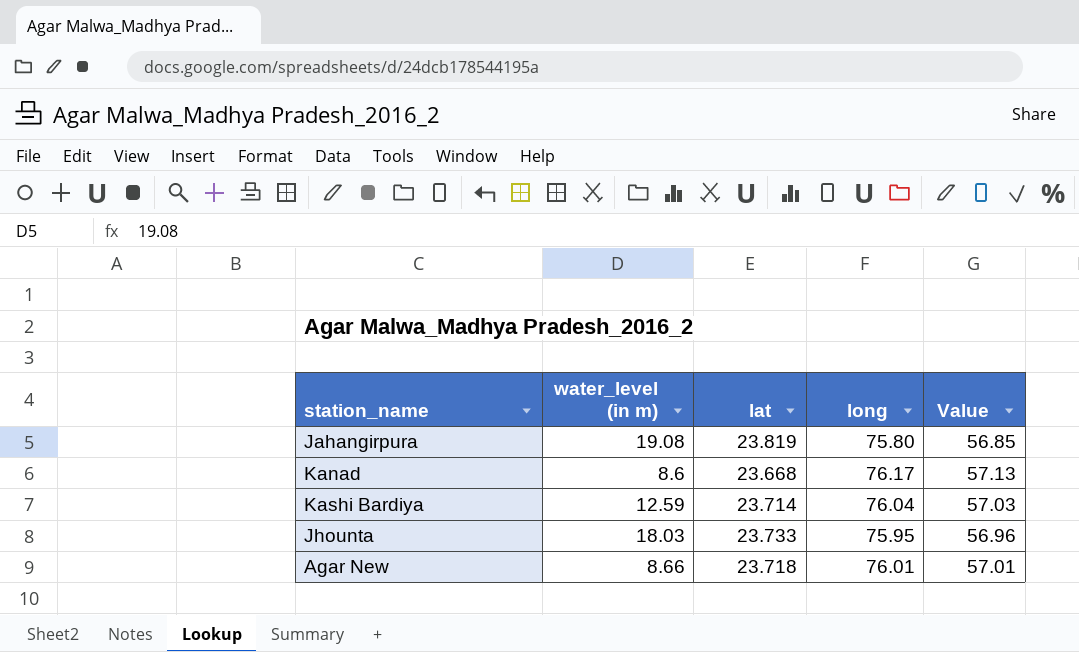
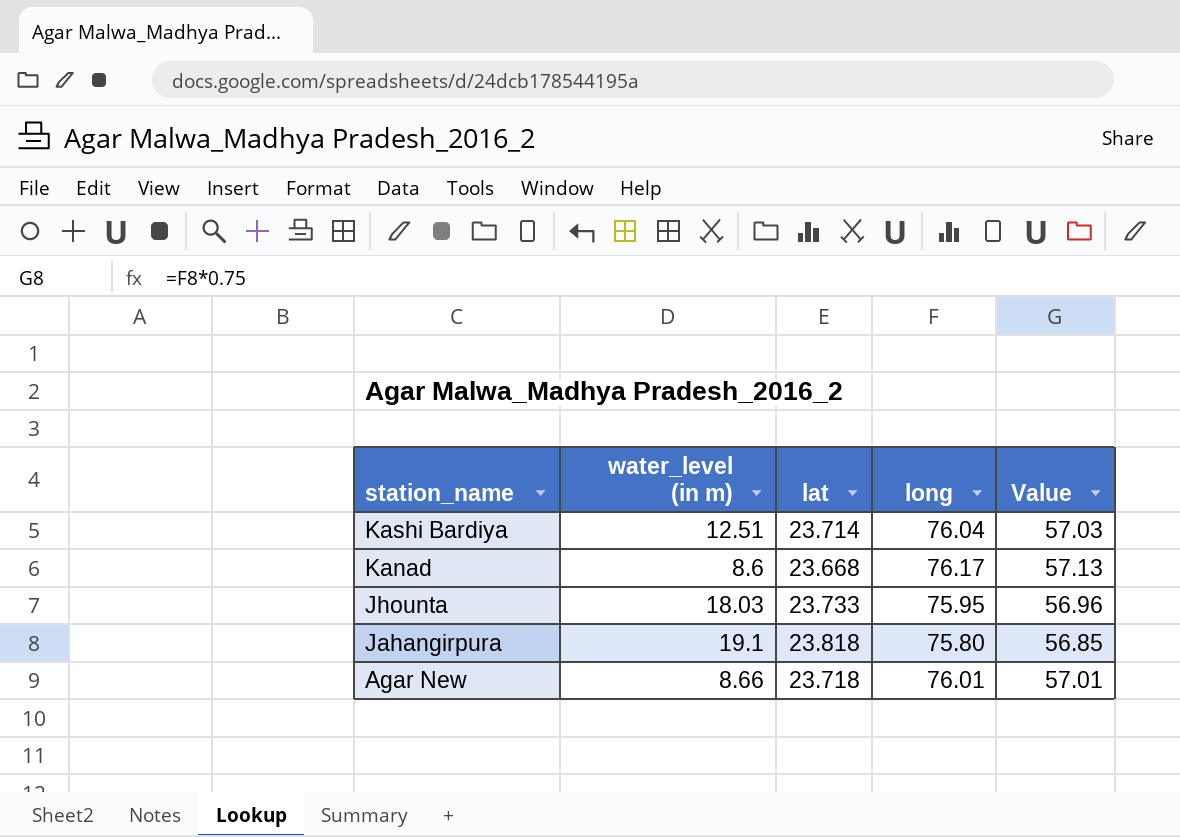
row order: none -> station_name descending
Kashi Bardiya | water_level (in m): 12.59 -> 12.51
Jahangirpura | water_level (in m): 19.08 -> 19.1
Jahangirpura | lat: 23.819 -> 23.818

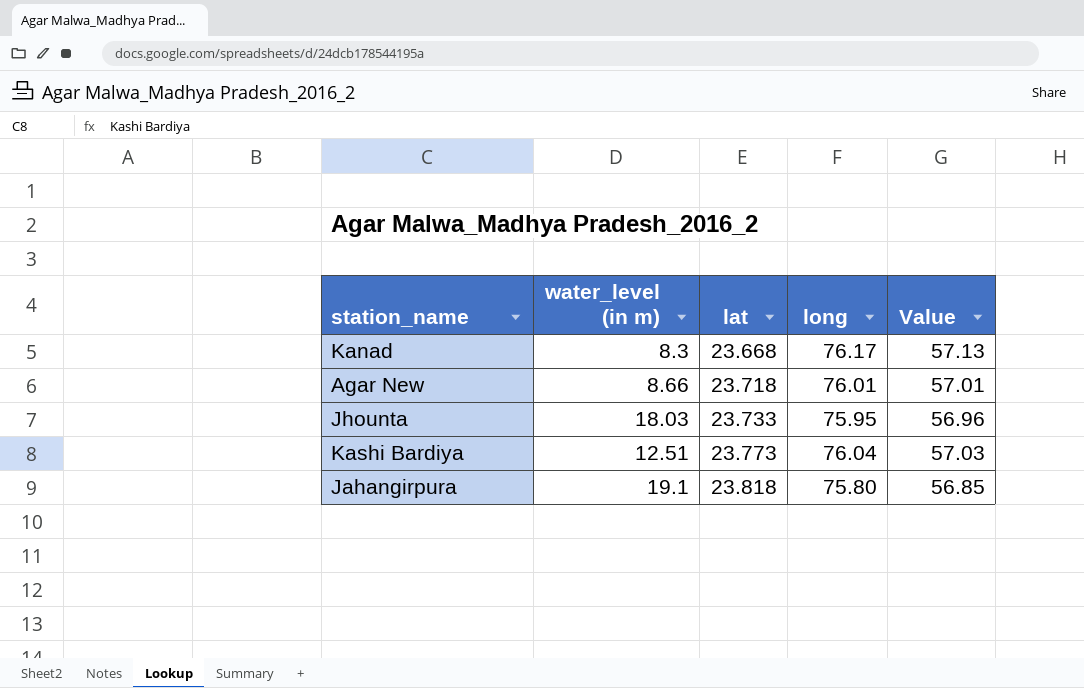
row order: station_name descending -> lat ascending
Kanad | water_level (in m): 8.6 -> 8.3
Kashi Bardiya | lat: 23.714 -> 23.773

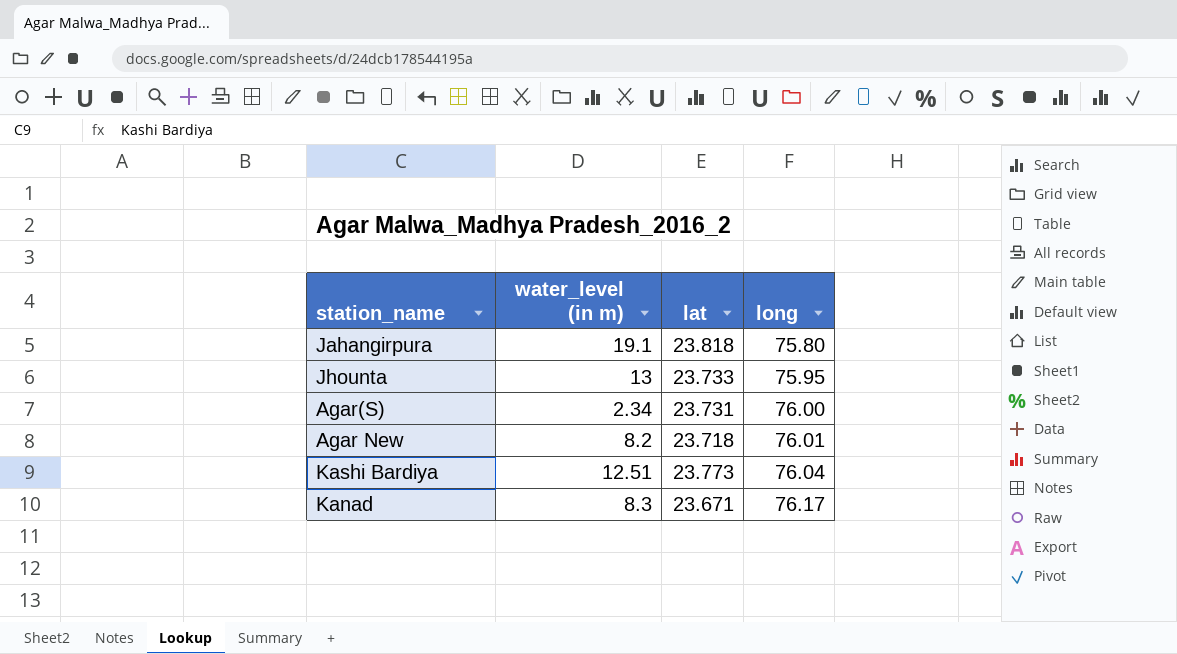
row order: lat ascending -> long ascending
column Value | formula: [long] * 0.75 -> none
Jhounta | water_level (in m): 18.03 -> 13
row Agar(S): none -> 2.34 | 23.731 | 76.00
Agar New | water_level (in m): 8.66 -> 8.2
Kanad | lat: 23.668 -> 23.671

